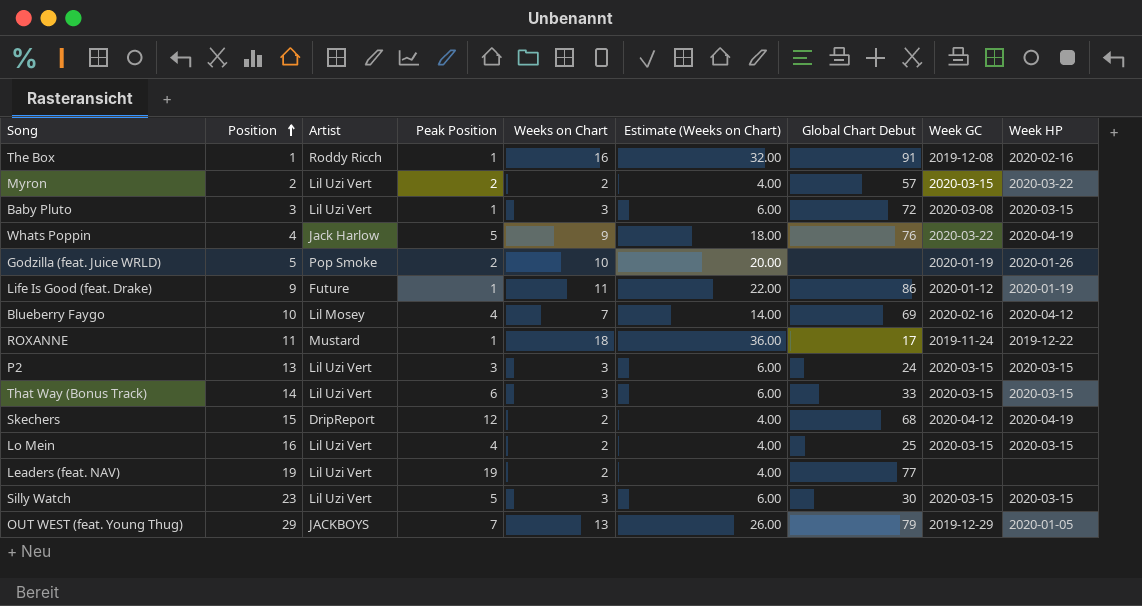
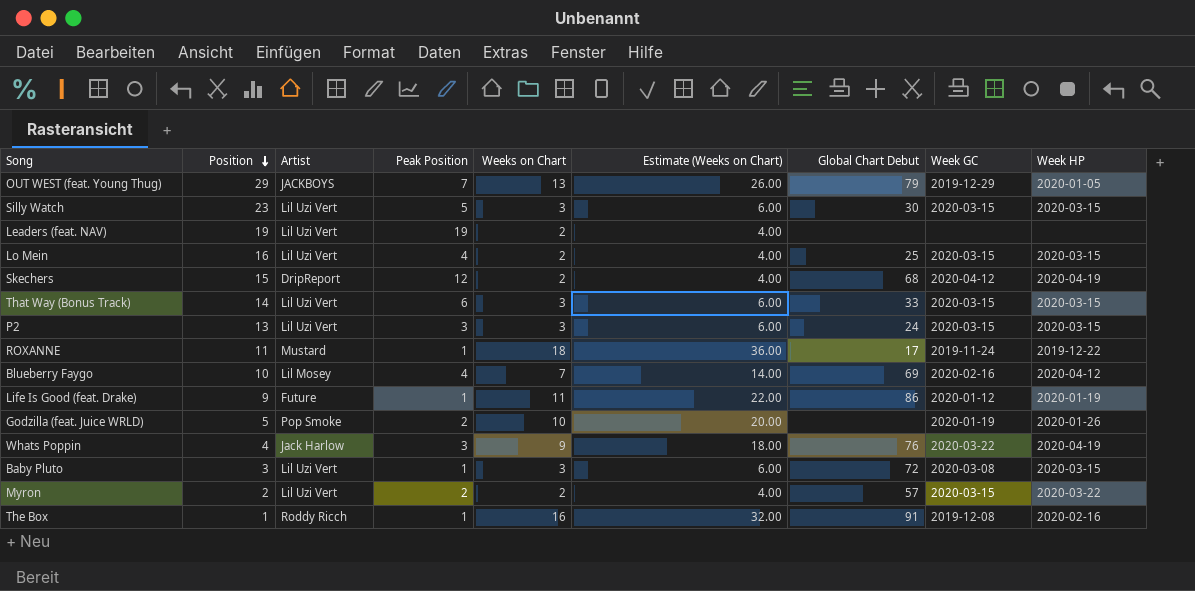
row order: Position ascending -> Position descending
Leaders (feat. NAV) | Global Chart Debut: 77 -> none
Whats Poppin | Peak Position: 5 -> 3

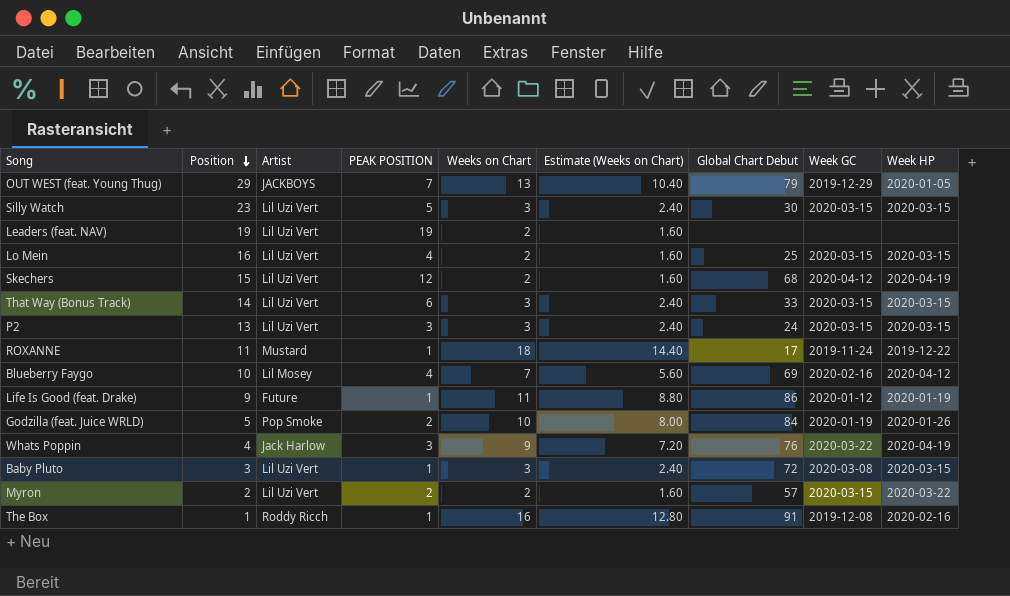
column name: Peak Position -> PEAK POSITION
column Estimate (Weeks on Chart) | formula: [Weeks on Chart] * 2 -> [Weeks on Chart] * 0.8
Skechers | Artist: DripReport -> Lil Uzi Vert
Godzilla (feat. Juice WRLD) | Global Chart Debut: none -> 84

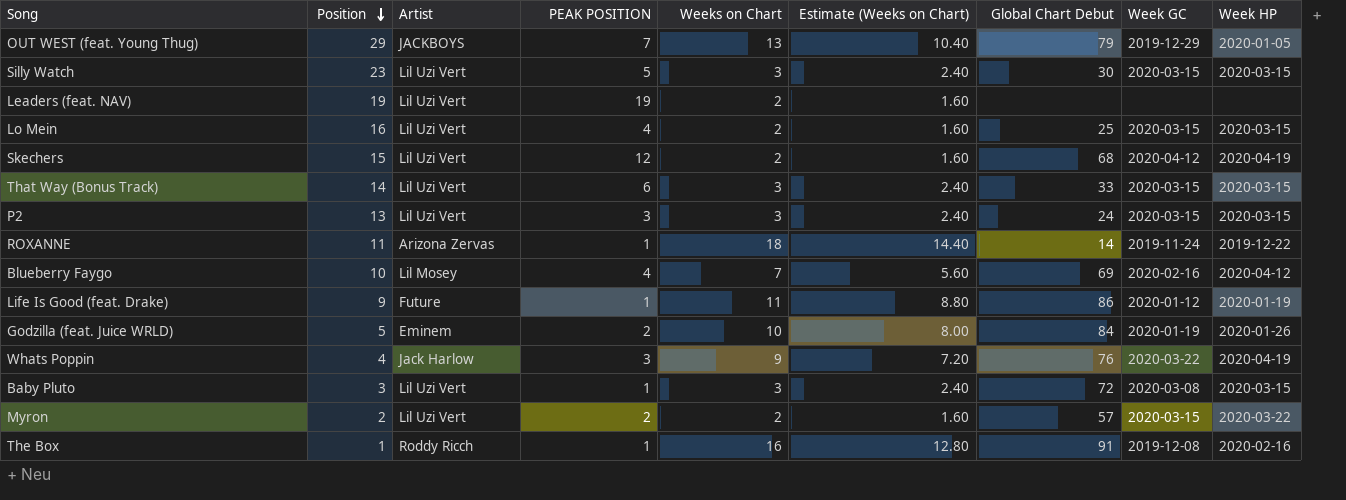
ROXANNE | Artist: Mustard -> Arizona Zervas
ROXANNE | Global Chart Debut: 17 -> 14
Godzilla (feat. Juice WRLD) | Artist: Pop Smoke -> Eminem

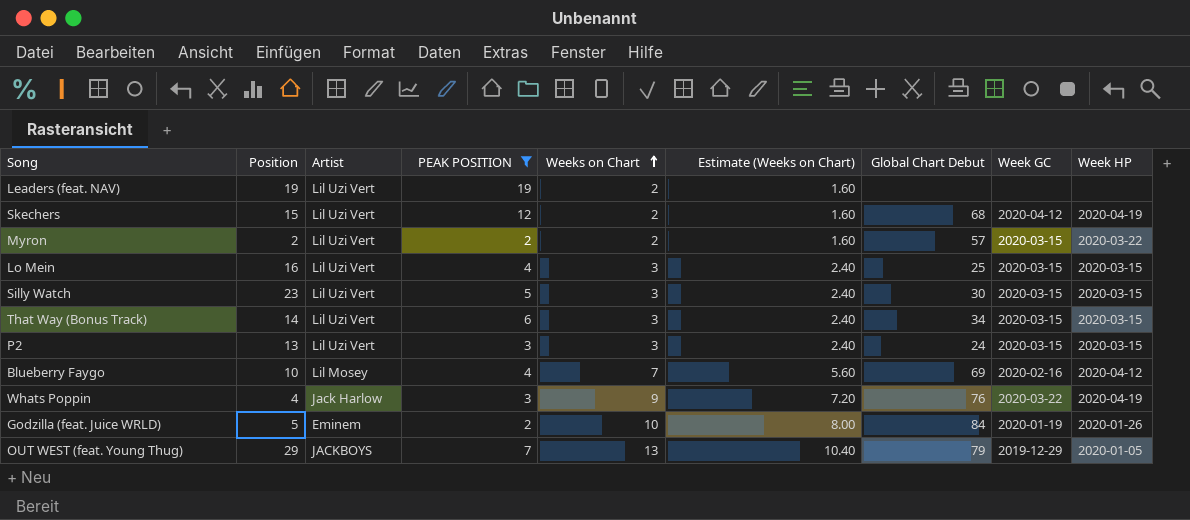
filter: none -> PEAK POSITION != 1
row order: Position descending -> Weeks on Chart ascending
Lo Mein | Weeks on Chart: 2 -> 3
Lo Mein | Estimate (Weeks on Chart): 1.60 -> 2.40
That Way (Bonus Track) | Global Chart Debut: 33 -> 34

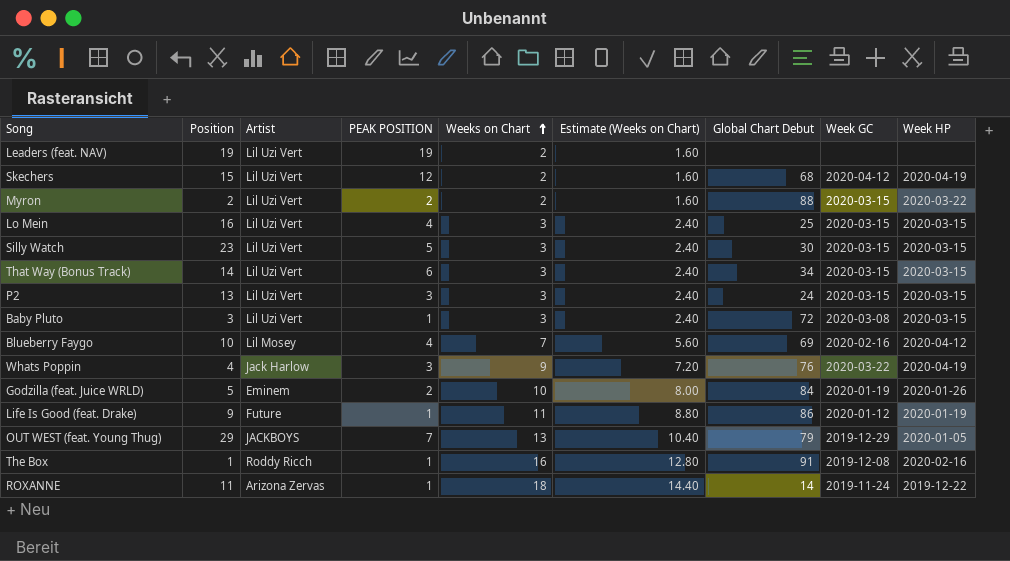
filter: PEAK POSITION != 1 -> none
Myron | Global Chart Debut: 57 -> 88

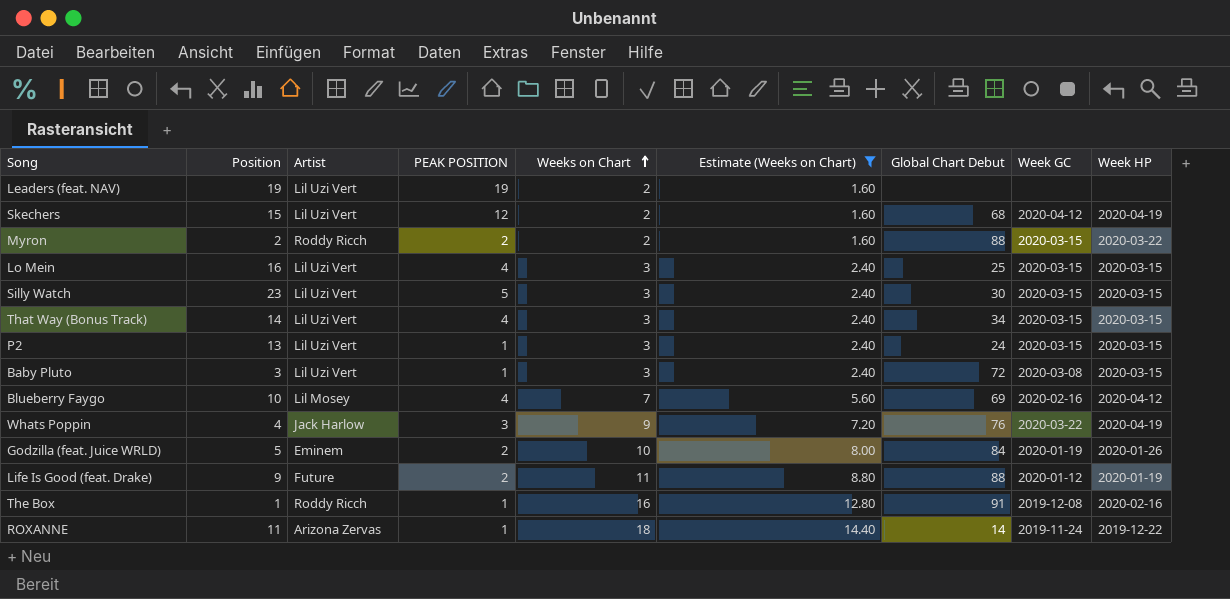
filter: none -> Estimate (Weeks on Chart) != 10.40
Myron | Artist: Lil Uzi Vert -> Roddy Ricch
That Way (Bonus Track) | PEAK POSITION: 6 -> 4
P2 | PEAK POSITION: 3 -> 1
Life Is Good (feat. Drake) | PEAK POSITION: 1 -> 2
Life Is Good (feat. Drake) | Global Chart Debut: 86 -> 88

